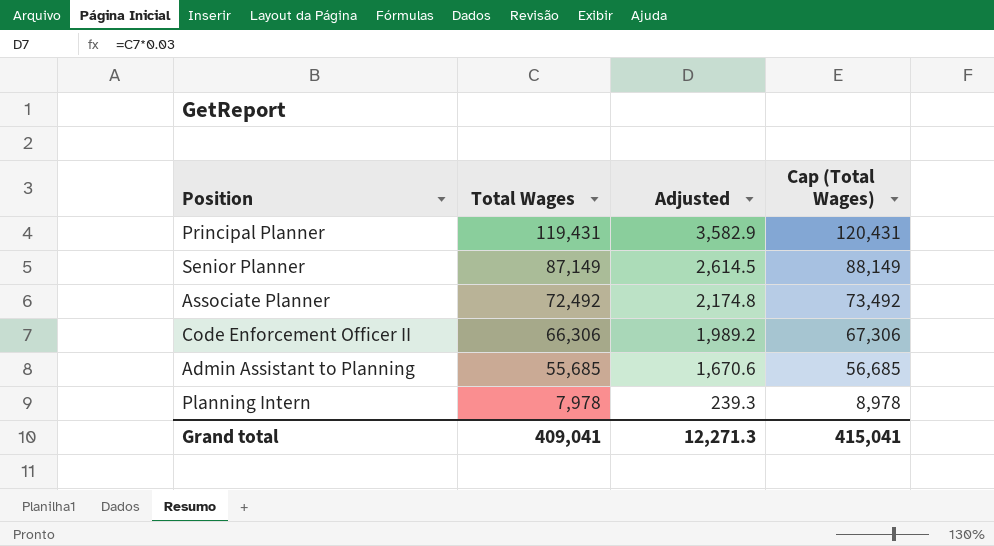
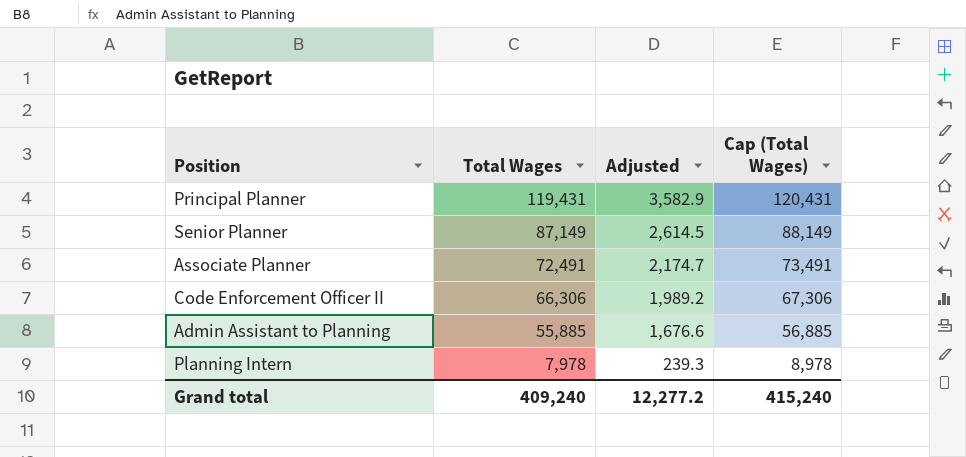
Associate Planner | Total Wages: 72,492 -> 72,491
Associate Planner | Adjusted: 2,174.8 -> 2,174.7
Associate Planner | Cap (Total Wages): 73,492 -> 73,491
Admin Assistant to Planning | Total Wages: 55,685 -> 55,885
Admin Assistant to Planning | Adjusted: 1,670.6 -> 1,676.6
Admin Assistant to Planning | Cap (Total Wages): 56,685 -> 56,885
Grand total | Total Wages: 409,041 -> 409,240
Grand total | Adjusted: 12,271.3 -> 12,277.2
Grand total | Cap (Total Wages): 415,041 -> 415,240

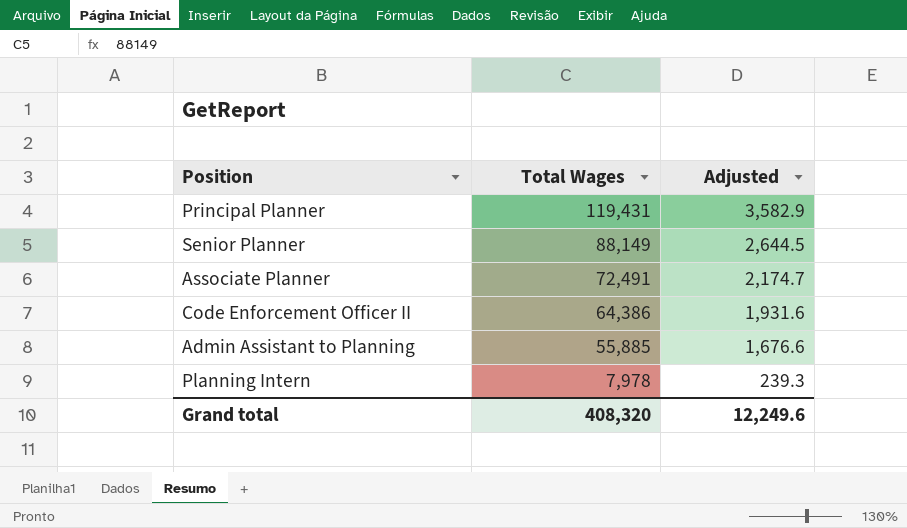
column Cap (Total Wages) | formula: [Total Wages] + 1000 -> none
Senior Planner | Total Wages: 87,149 -> 88,149
Senior Planner | Adjusted: 2,614.5 -> 2,644.5
Code Enforcement Officer II | Total Wages: 66,306 -> 64,386
Code Enforcement Officer II | Adjusted: 1,989.2 -> 1,931.6
Grand total | Total Wages: 409,240 -> 408,320
Grand total | Adjusted: 12,277.2 -> 12,249.6

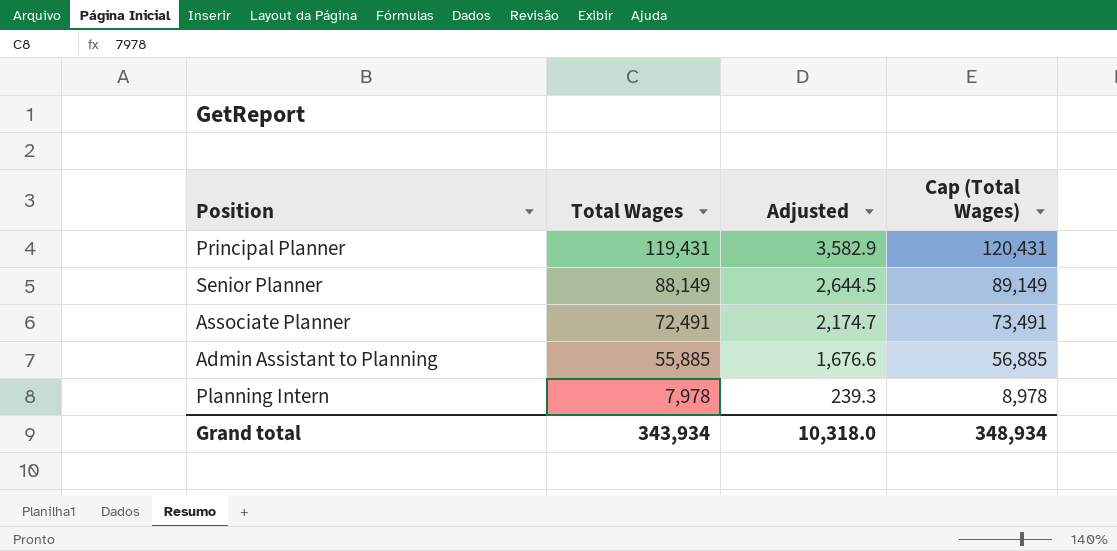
column Cap (Total Wages) | formula: none -> [Total Wages] + 1000
row Code Enforcement Officer II: 64,386 | 1,931.6 -> none
Grand total | Total Wages: 408,320 -> 343,934
Grand total | Adjusted: 12,249.6 -> 10,318.0

